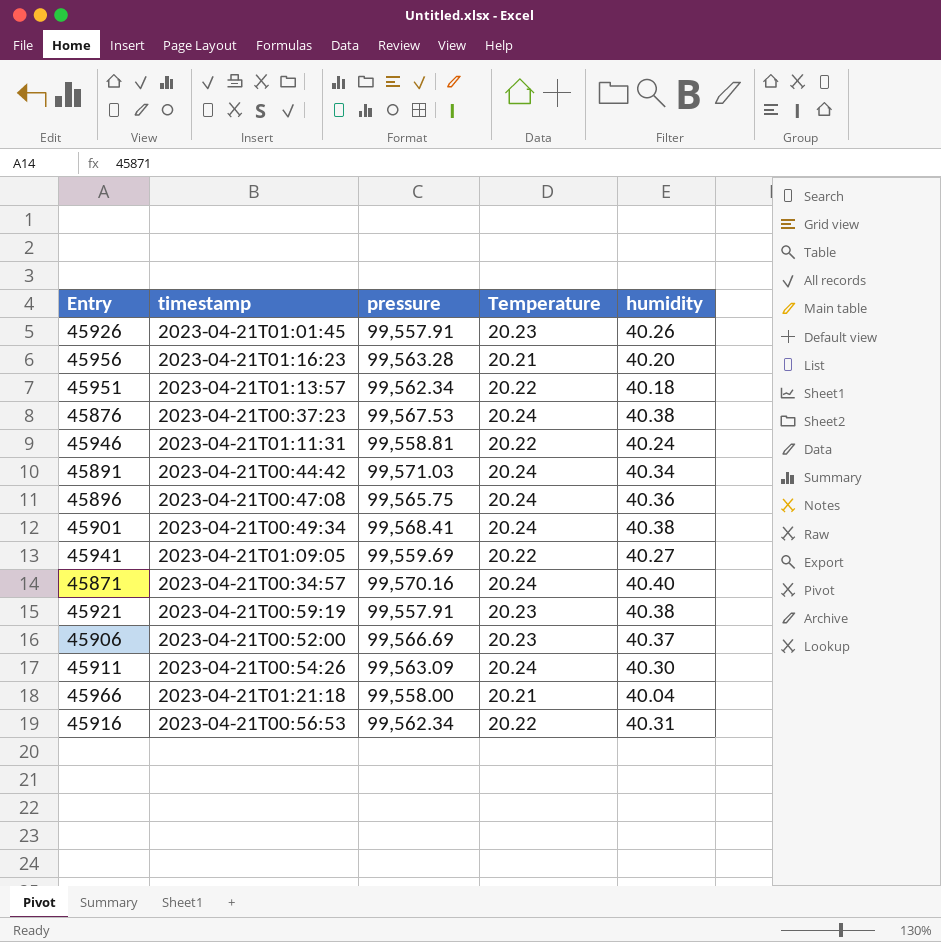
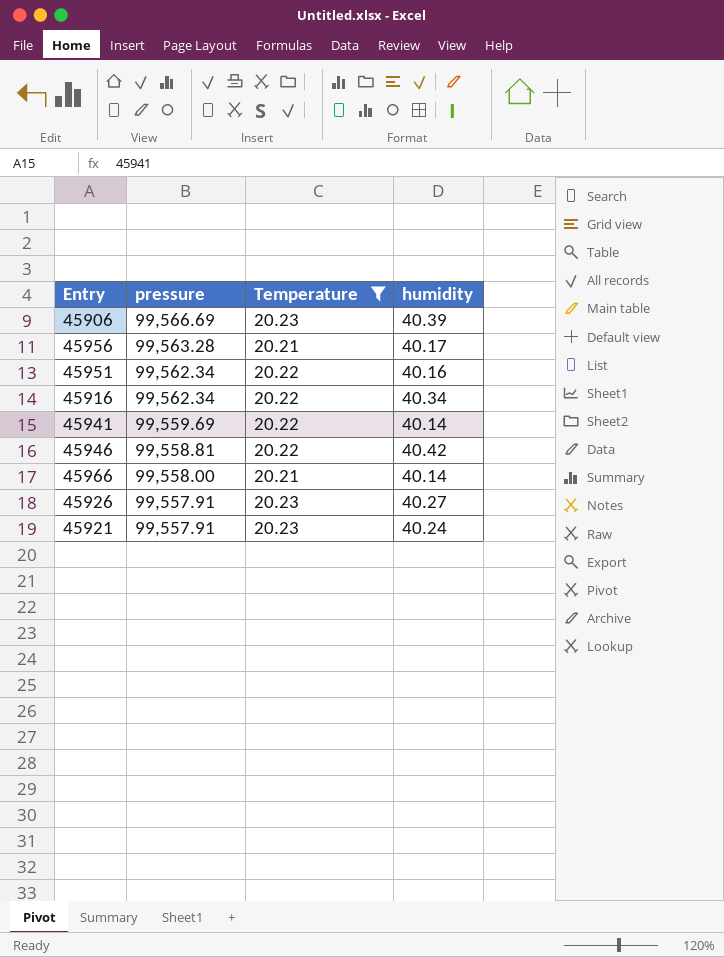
filter: none -> Temperature != 20.24
row order: none -> pressure descending
column timestamp | position: 2 -> none
45906 | humidity: 40.37 -> 40.39
45956 | humidity: 40.20 -> 40.17
45951 | humidity: 40.18 -> 40.16
45916 | humidity: 40.31 -> 40.34
45941 | humidity: 40.27 -> 40.14
45946 | humidity: 40.24 -> 40.42
45966 | humidity: 40.04 -> 40.14
45926 | humidity: 40.26 -> 40.27
45921 | humidity: 40.38 -> 40.24

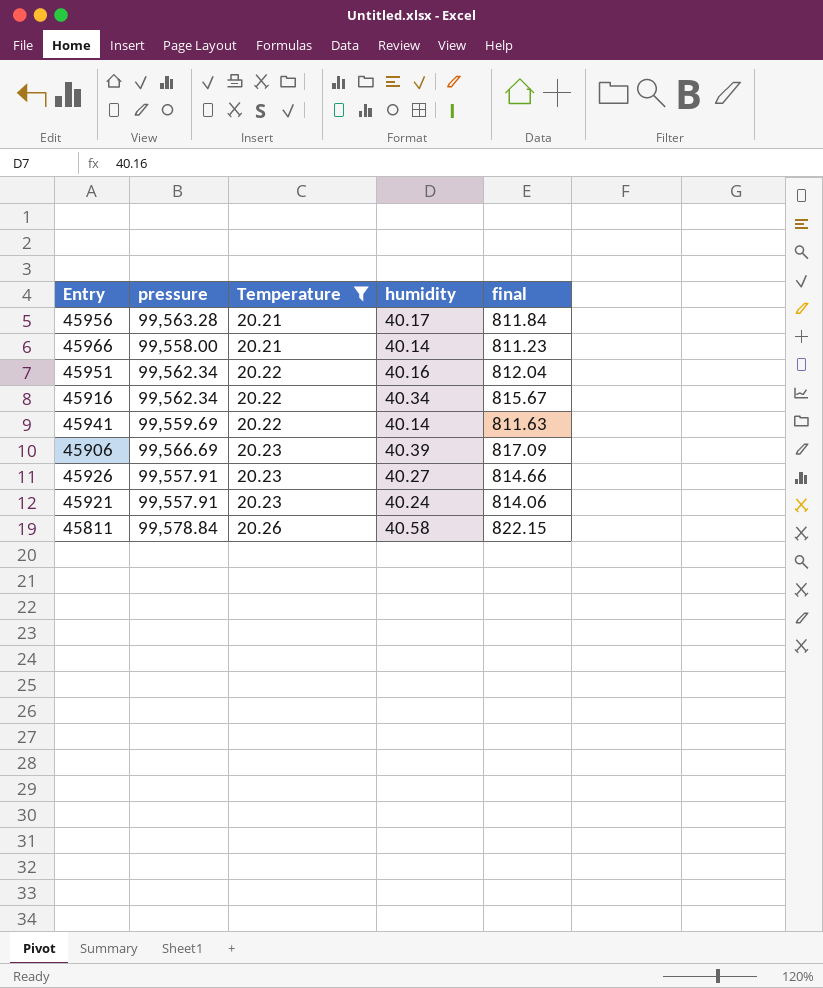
row order: pressure descending -> Temperature ascending
column final | formula: none -> [Temperature] * [humidity]
row 45946: 99,558.81 | 20.22 | 40.42 -> none
row 45811: none -> 99,578.84 | 20.26 | 40.58 | 822.15

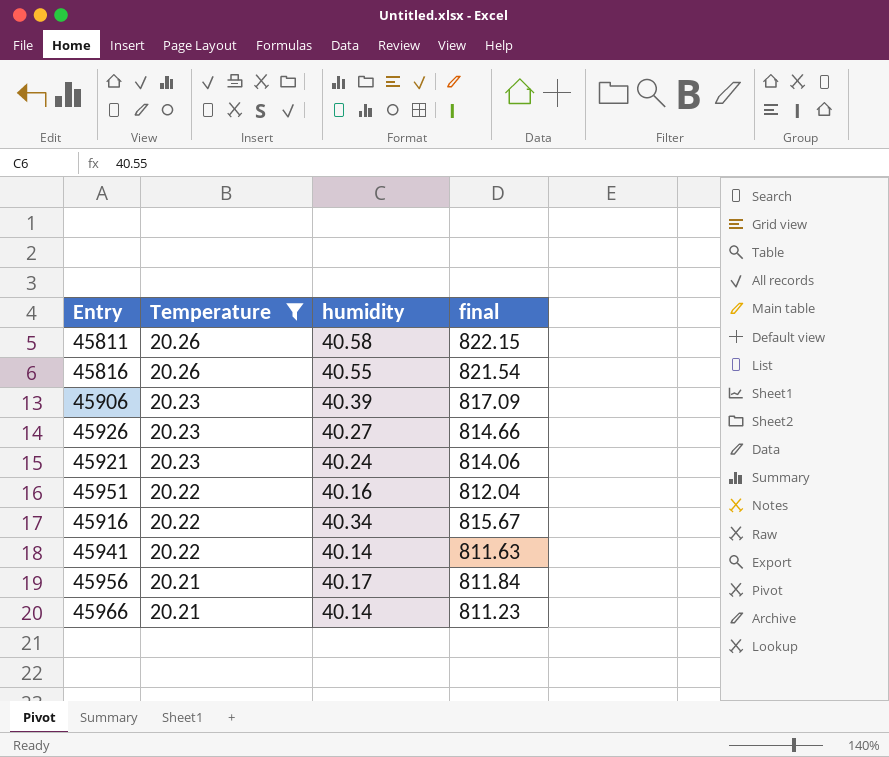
row order: Temperature ascending -> Temperature descending
column pressure | position: 2 -> none
row 45816: none -> 20.26 | 40.55 | 821.54

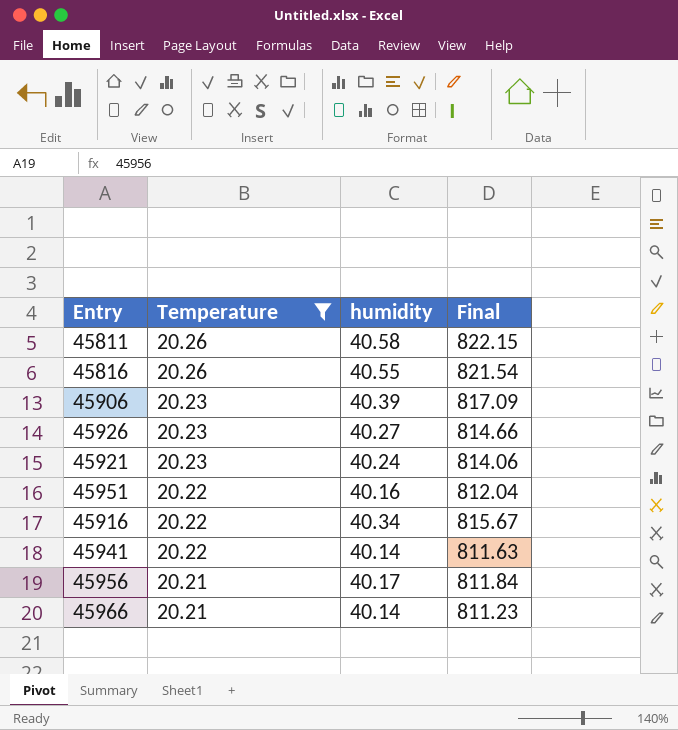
column name: final -> Final

